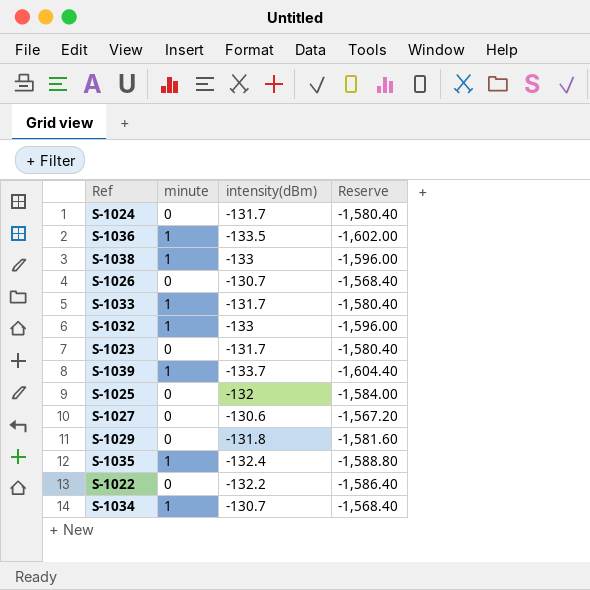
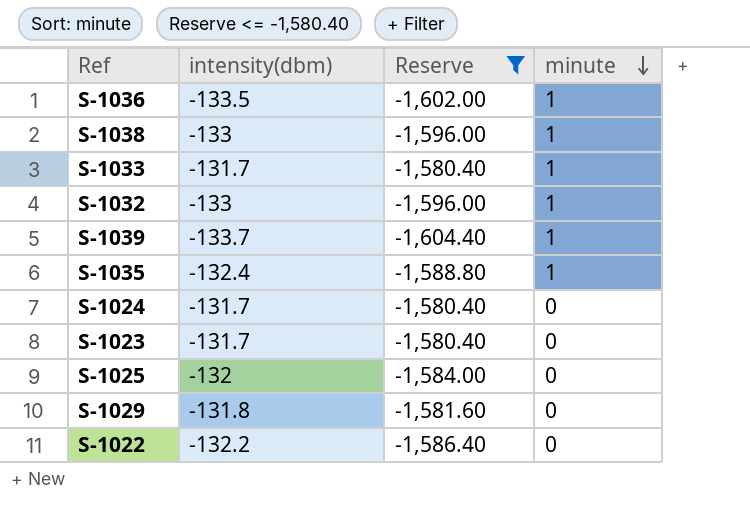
filter: none -> Reserve <= -1,580.40
row order: none -> minute descending
column name: intensity(dBm) -> intensity(dbm)
column minute | position: 2 -> 4

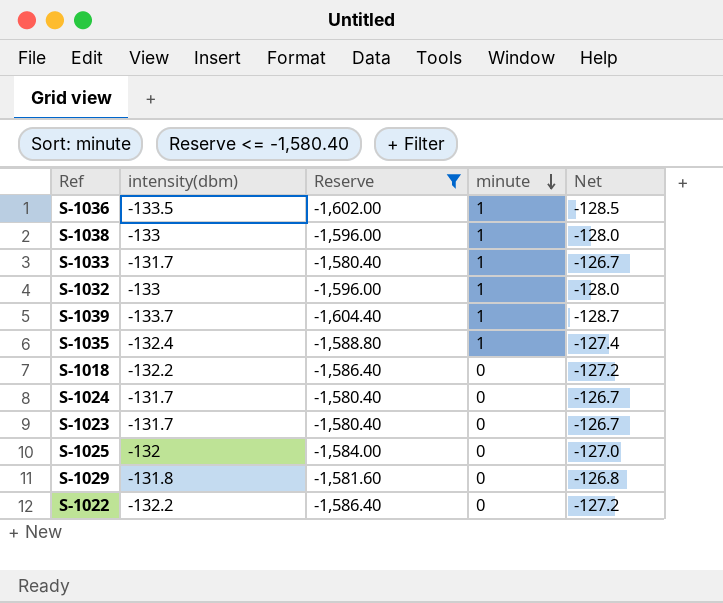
column Net | formula: none -> [intensity(dbm)] + 5
row S-1018: none -> -132.2 | -1,586.40 | 0 | -127.2

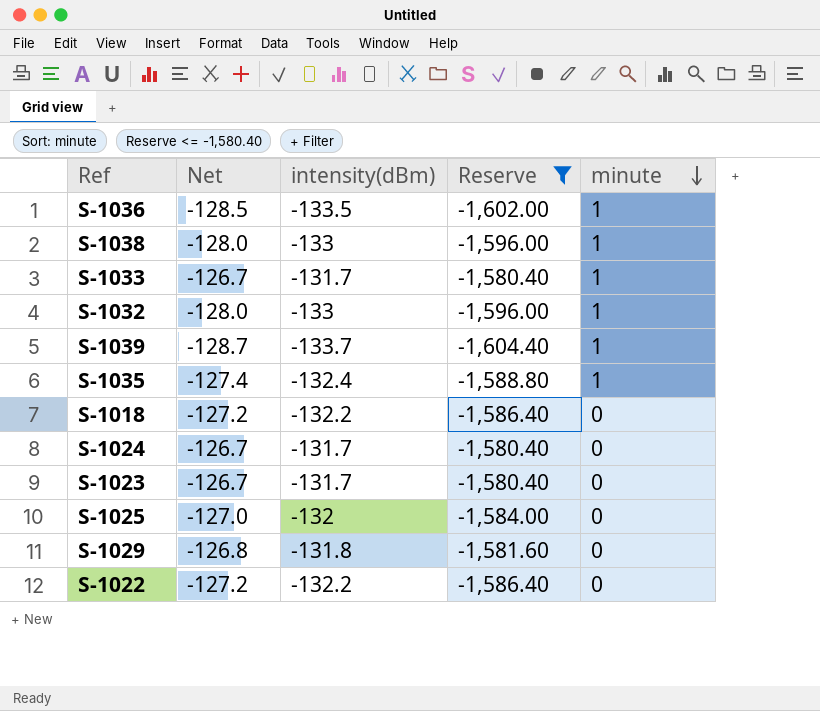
column Net | position: 5 -> 2
column name: intensity(dbm) -> intensity(dBm)

